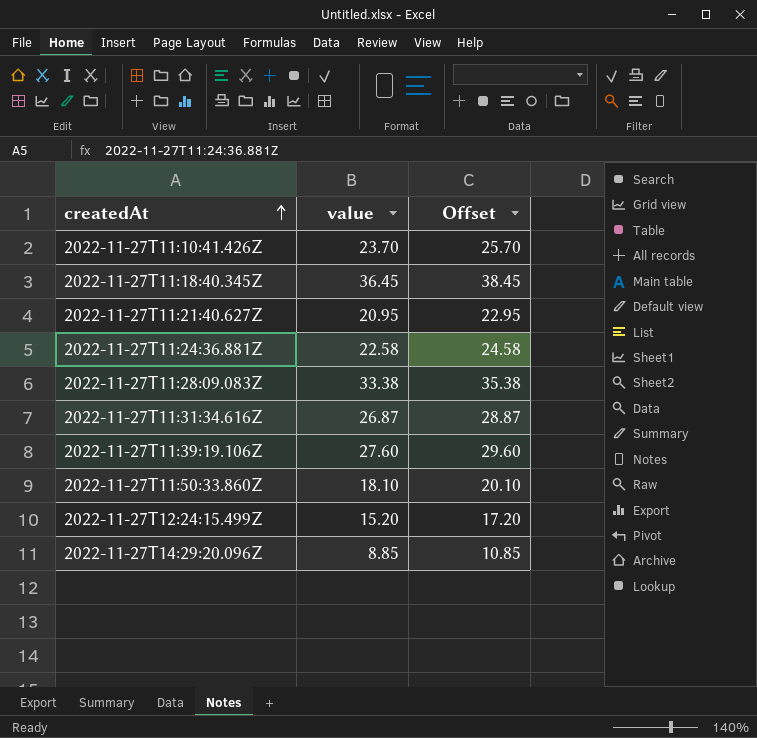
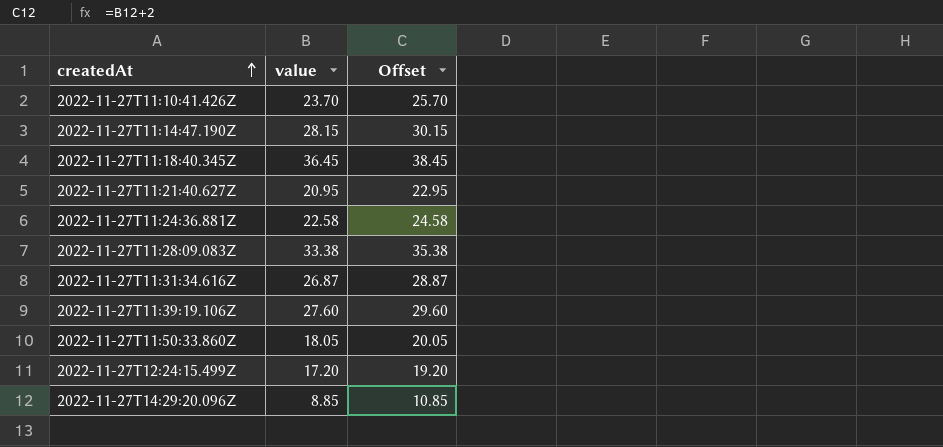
row 2022-11-27T11:14:47.190Z: none -> 28.15 | 30.15
2022-11-27T11:50:33.860Z | value: 18.10 -> 18.05
2022-11-27T11:50:33.860Z | Offset: 20.10 -> 20.05
2022-11-27T12:24:15.499Z | value: 15.20 -> 17.20
2022-11-27T12:24:15.499Z | Offset: 17.20 -> 19.20

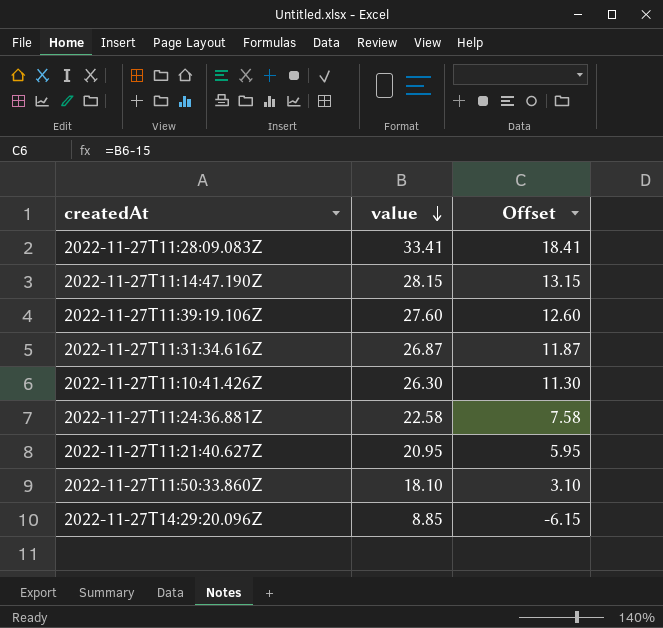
row order: createdAt ascending -> value descending
column Offset | formula: [value] + 2 -> [value] - 15
row 2022-11-27T11:18:40.345Z: 36.45 | 38.45 -> none
row 2022-11-27T12:24:15.499Z: 17.20 | 19.20 -> none
2022-11-27T11:28:09.083Z | value: 33.38 -> 33.41
2022-11-27T11:10:41.426Z | value: 23.70 -> 26.30
2022-11-27T11:50:33.860Z | value: 18.05 -> 18.10

